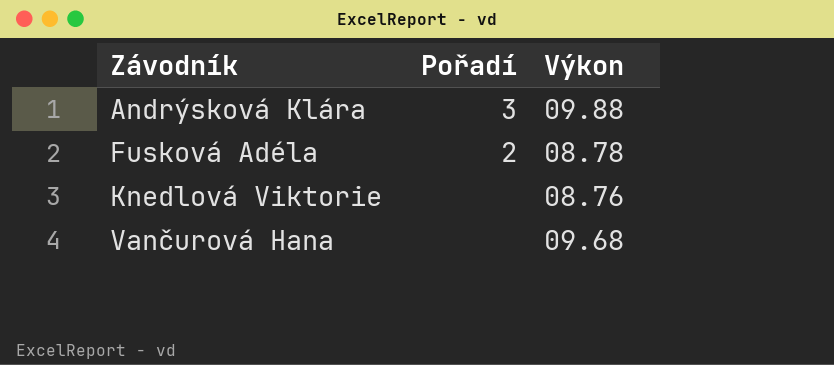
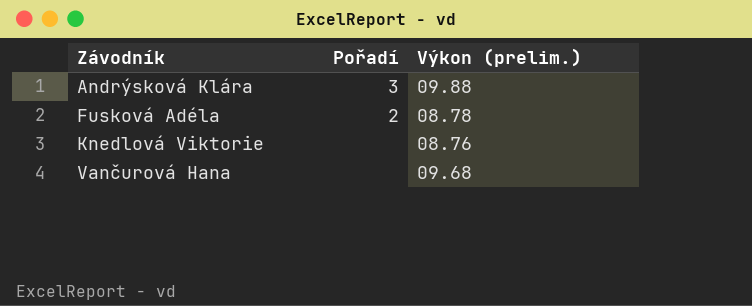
column name: Výkon -> Výkon (prelim.)

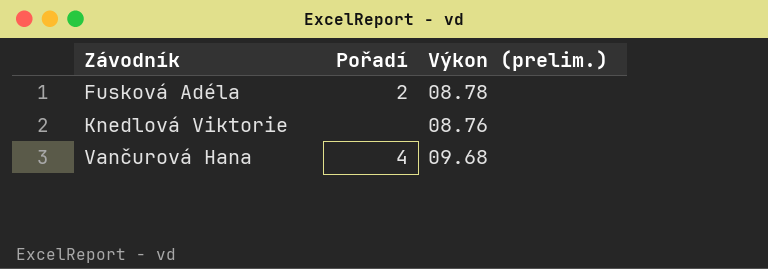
row Andrýsková Klára: 3 | 09.88 -> none
Vančurová Hana | Pořadí: none -> 4

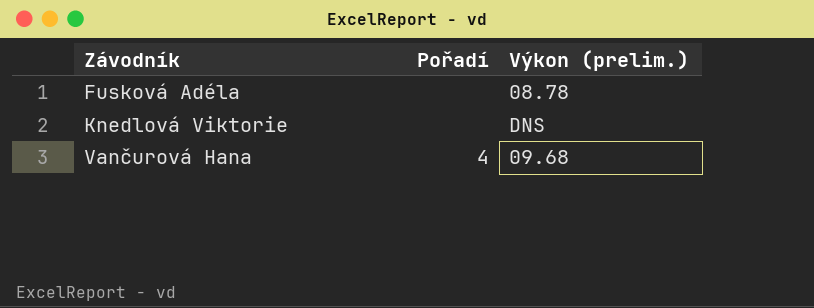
Fusková Adéla | Pořadí: 2 -> none
Knedlová Viktorie | Výkon (prelim.): 08.76 -> DNS

